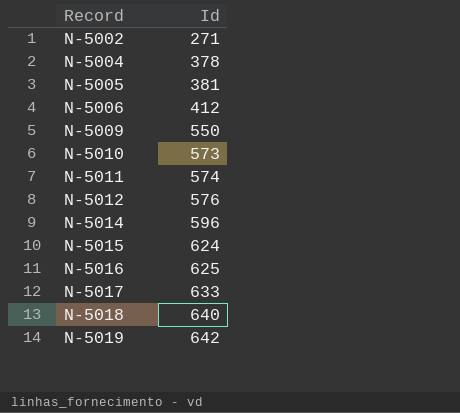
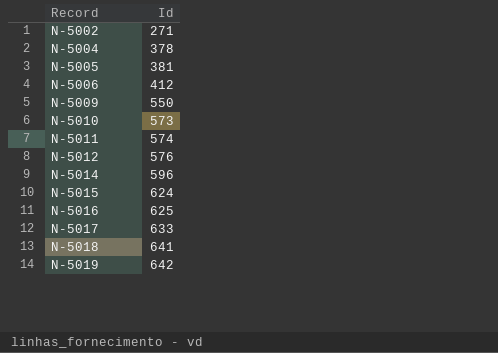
N-5018 | Id: 640 -> 641

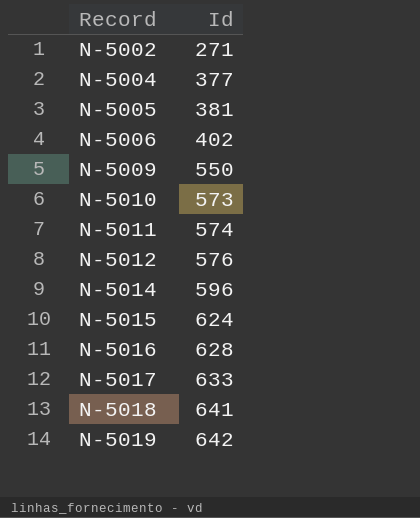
N-5004 | Id: 378 -> 377
N-5006 | Id: 412 -> 402
N-5016 | Id: 625 -> 628

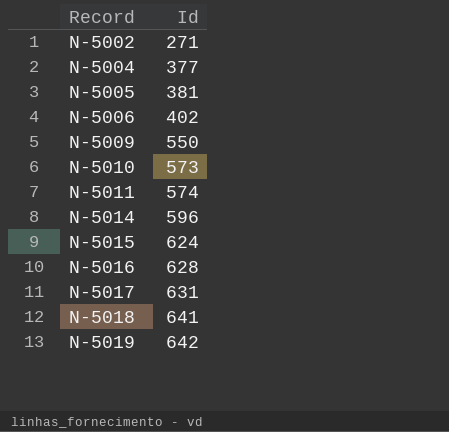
row N-5012: 576 -> none
N-5017 | Id: 633 -> 631

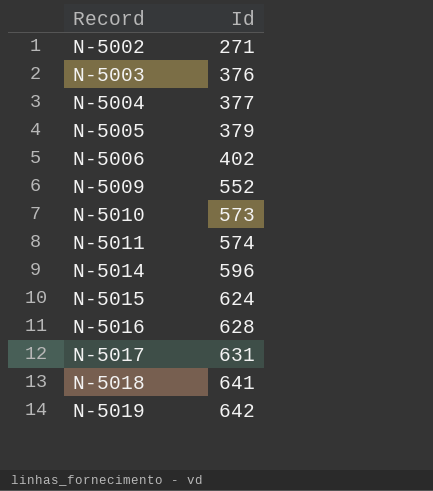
row N-5003: none -> 376
N-5005 | Id: 381 -> 379
N-5009 | Id: 550 -> 552

